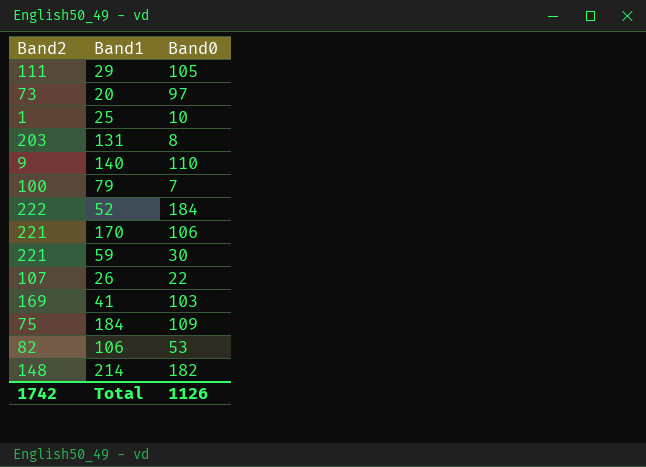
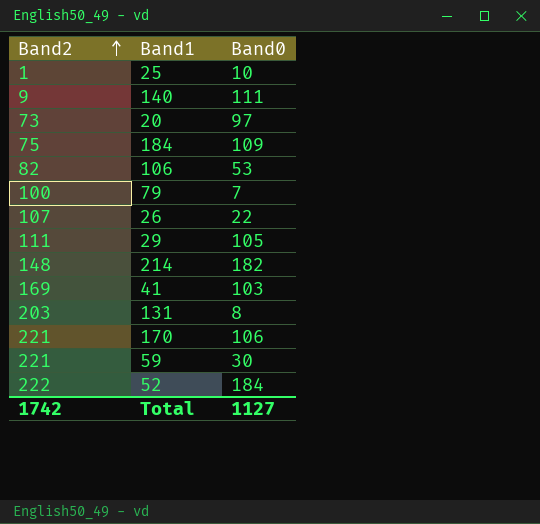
row order: none -> Band2 ascending
140 | Band0: 110 -> 111
Total | Band0: 1126 -> 1127

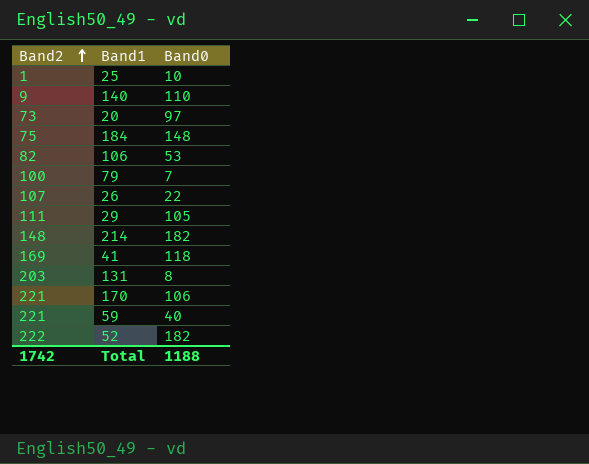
140 | Band0: 111 -> 110
184 | Band0: 109 -> 148
41 | Band0: 103 -> 118
59 | Band0: 30 -> 40
52 | Band0: 184 -> 182
Total | Band0: 1127 -> 1188

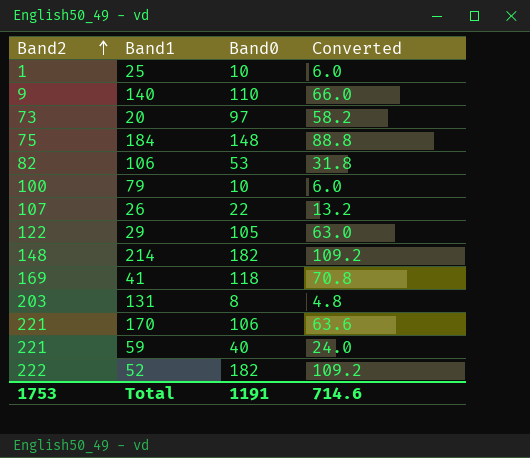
column Converted | formula: none -> [Band0] * 0.6
79 | Band0: 7 -> 10
29 | Band2: 111 -> 122
Total | Band2: 1742 -> 1753
Total | Band0: 1188 -> 1191

